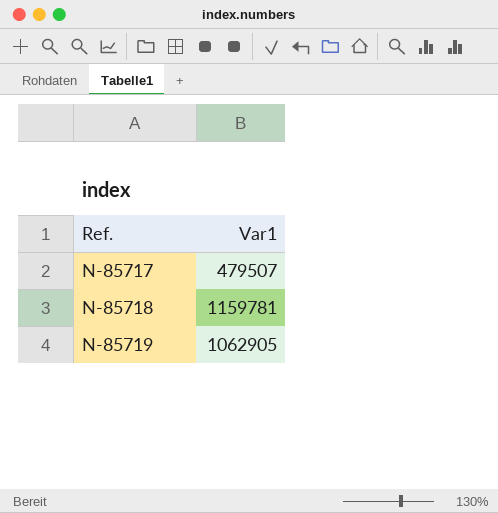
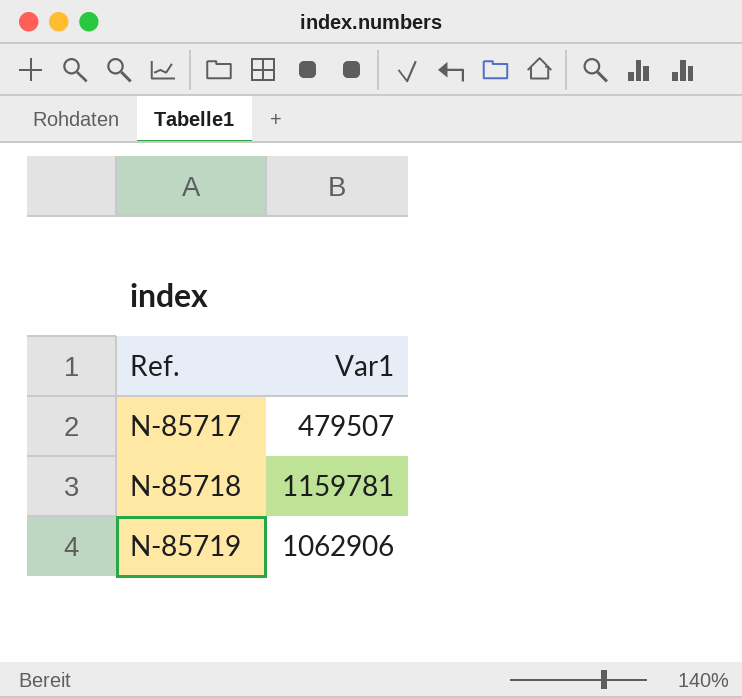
N-85719 | Var1: 1062905 -> 1062906

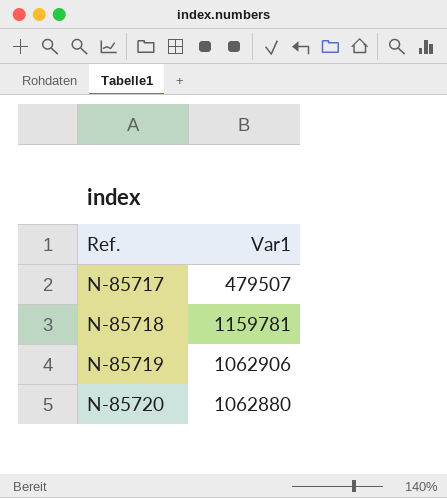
row N-85720: none -> 1062880

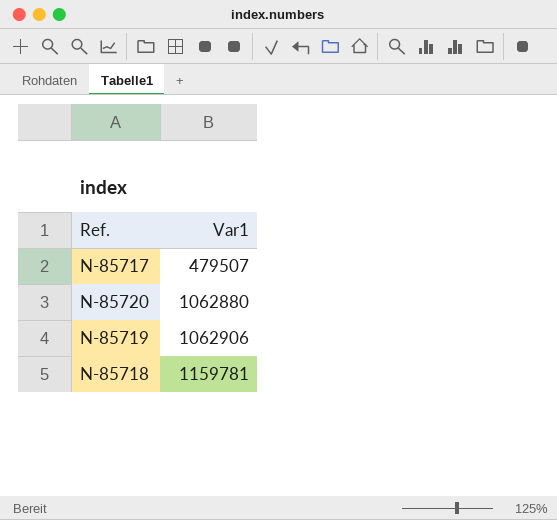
row order: Ref. ascending -> Var1 ascending

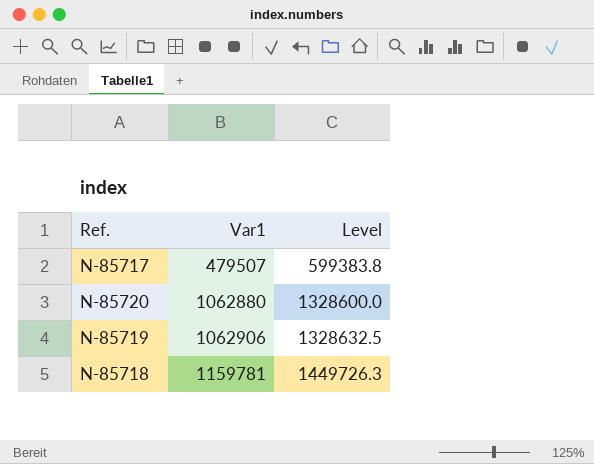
column Level | formula: none -> [Var1] * 1.25

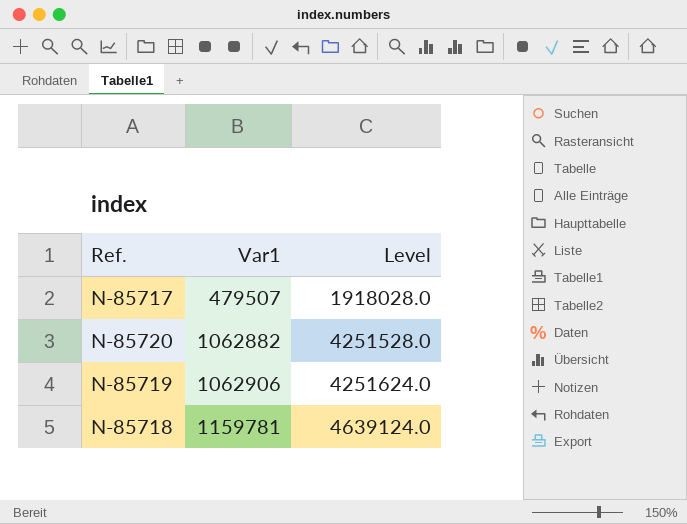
column Level | formula: [Var1] * 1.25 -> [Var1] * 4
N-85720 | Var1: 1062880 -> 1062882

